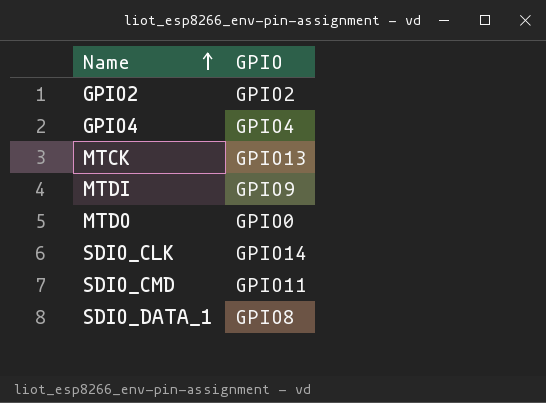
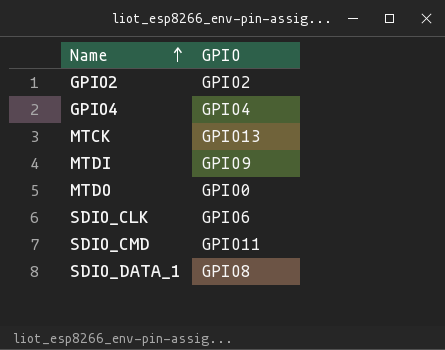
SDIO_CLK | GPIO: GPIO14 -> GPIO6

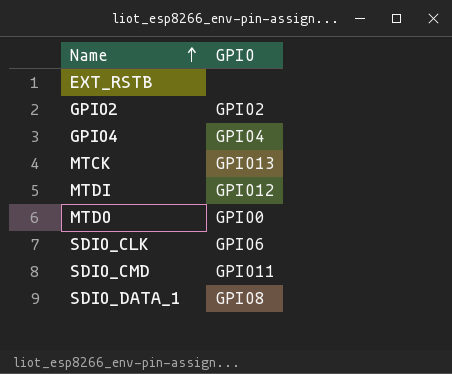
row EXT_RSTB: none -> none
MTDI | GPIO: GPIO9 -> GPIO12

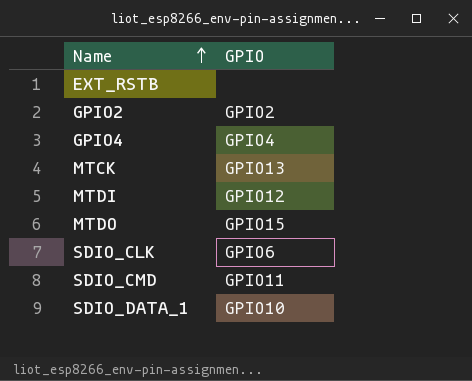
MTDO | GPIO: GPIO0 -> GPIO15
SDIO_DATA_1 | GPIO: GPIO8 -> GPIO10

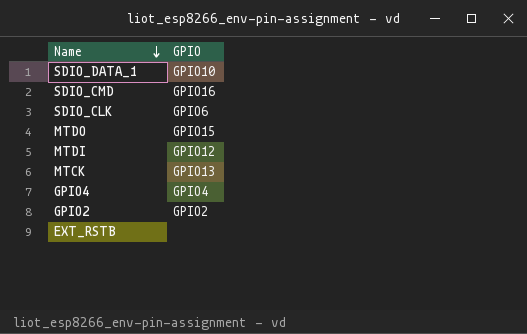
row order: Name ascending -> Name descending
SDIO_CMD | GPIO: GPIO11 -> GPIO16

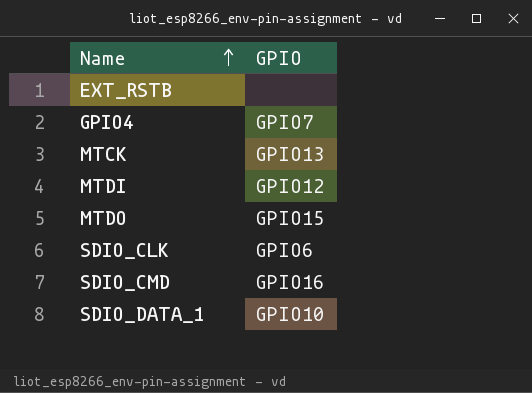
row order: Name descending -> Name ascending
row GPIO2: GPIO2 -> none
GPIO4 | GPIO: GPIO4 -> GPIO7

